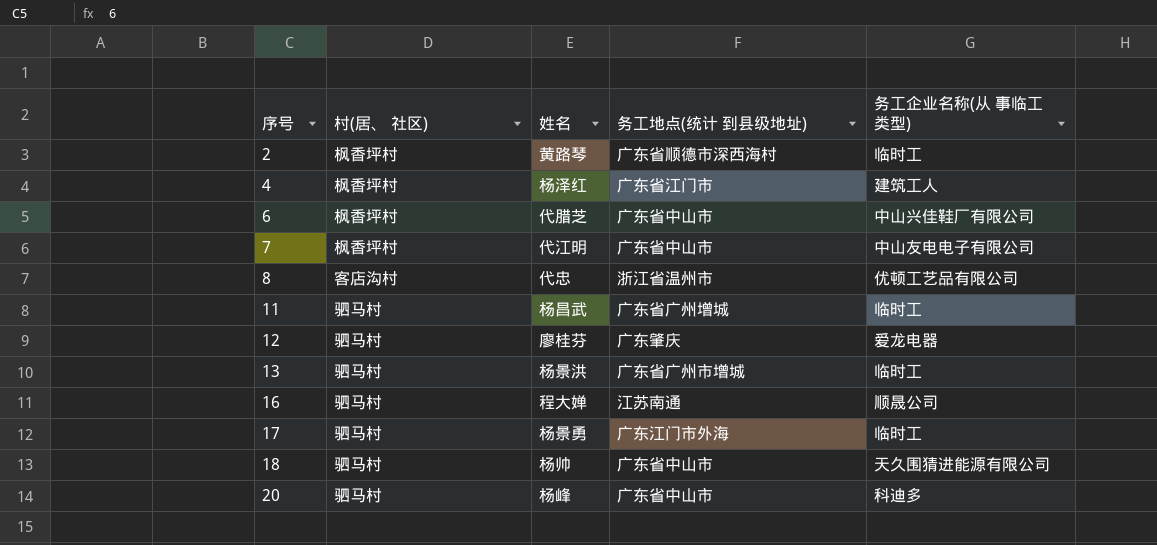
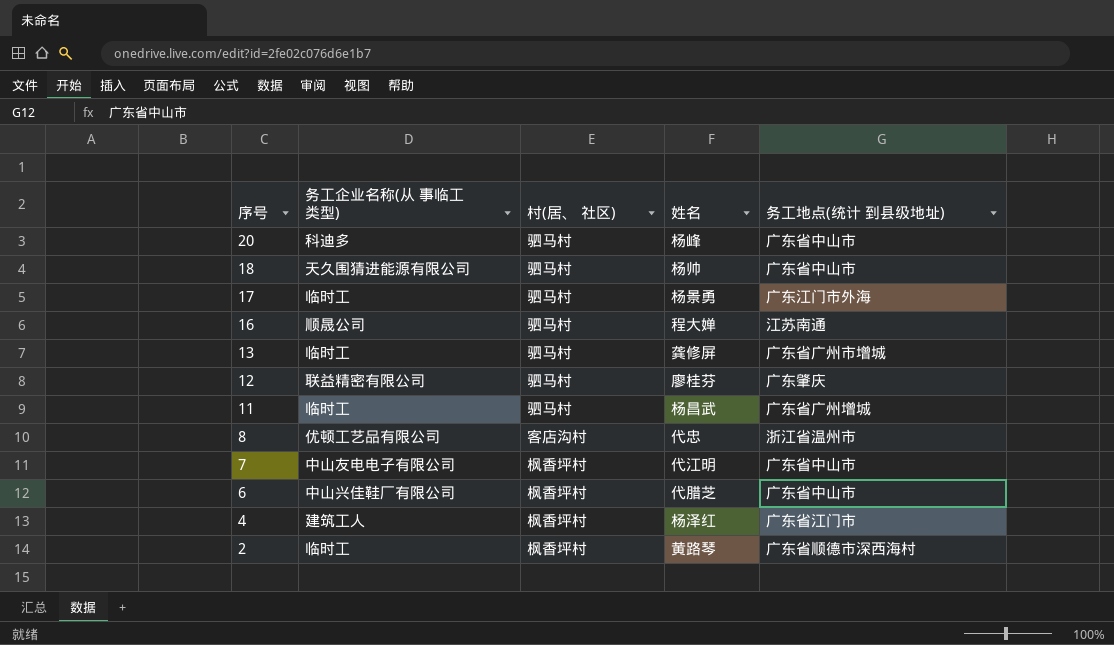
row order: 序号 ascending -> 序号 descending
column 务工企业名称(从 事临工类型) | position: 5 -> 2
13 | 姓名: 杨景洪 -> 龚修屏
12 | 务工企业名称(从 事临工类型): 爱龙电器 -> 联益精密有限公司

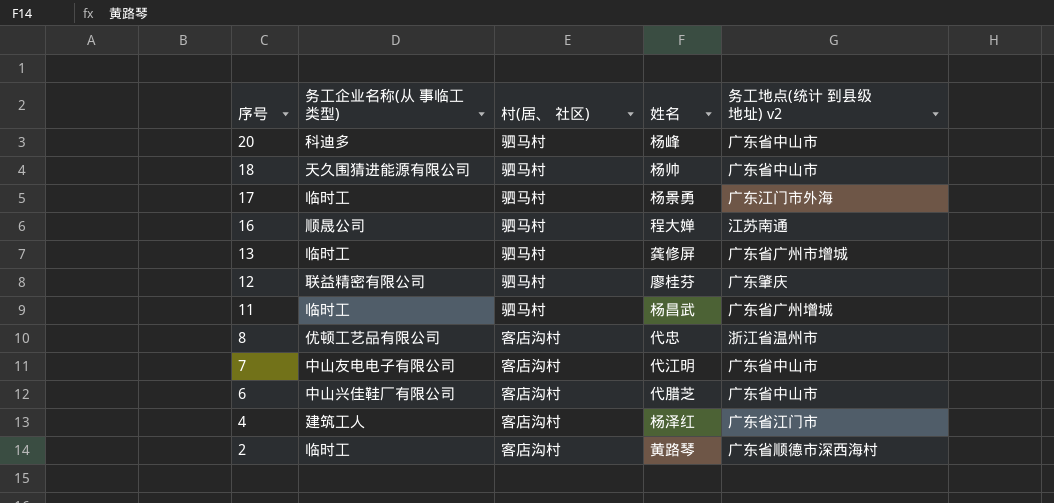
column name: 务工地点(统计 到县级地址) -> 务工地点(统计 到县级地址) v2
7 | 村(居、 社区): 枫香坪村 -> 客店沟村
6 | 村(居、 社区): 枫香坪村 -> 客店沟村
4 | 村(居、 社区): 枫香坪村 -> 客店沟村
2 | 村(居、 社区): 枫香坪村 -> 客店沟村

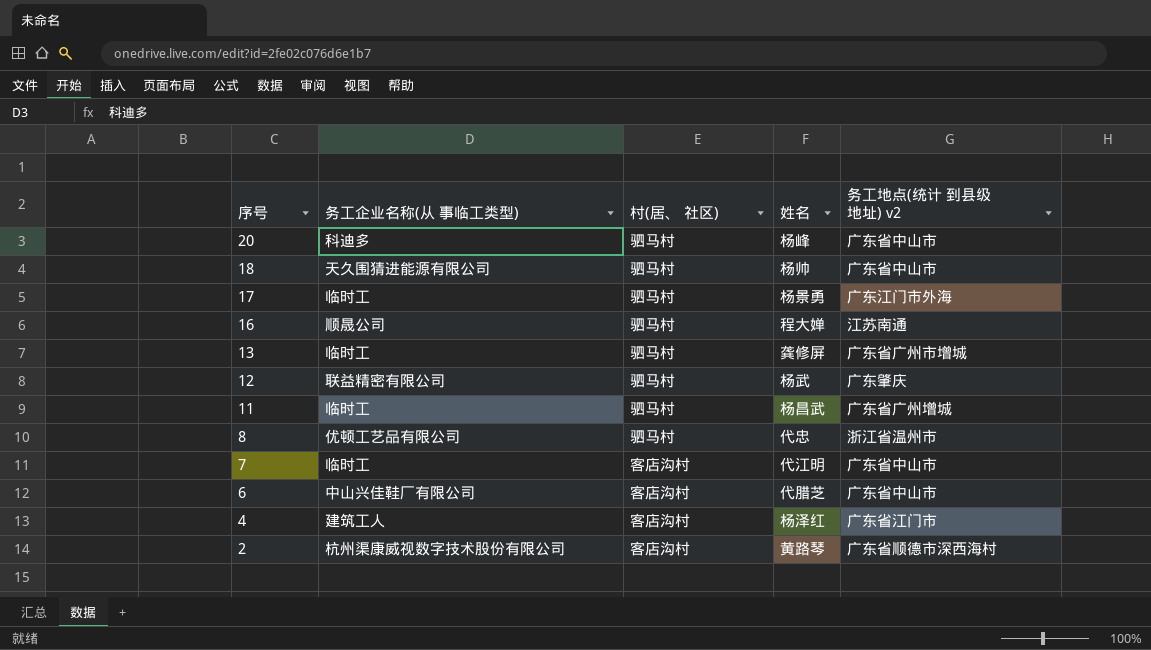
12 | 姓名: 廖桂芬 -> 杨武
8 | 村(居、 社区): 客店沟村 -> 驷马村
7 | 务工企业名称(从 事临工类型): 中山友电电子有限公司 -> 临时工
2 | 务工企业名称(从 事临工类型): 临时工 -> 杭州渠康威视数字技术股份有限公司

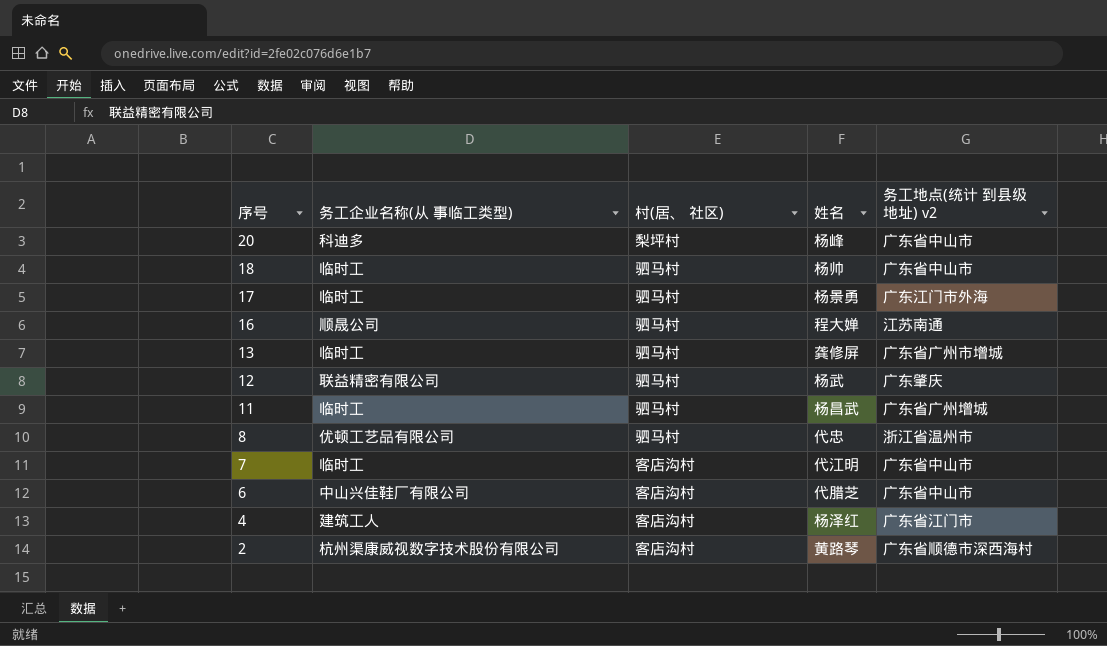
20 | 村(居、 社区): 驷马村 -> 梨坪村
18 | 务工企业名称(从 事临工类型): 天久围猜进能源有限公司 -> 临时工

